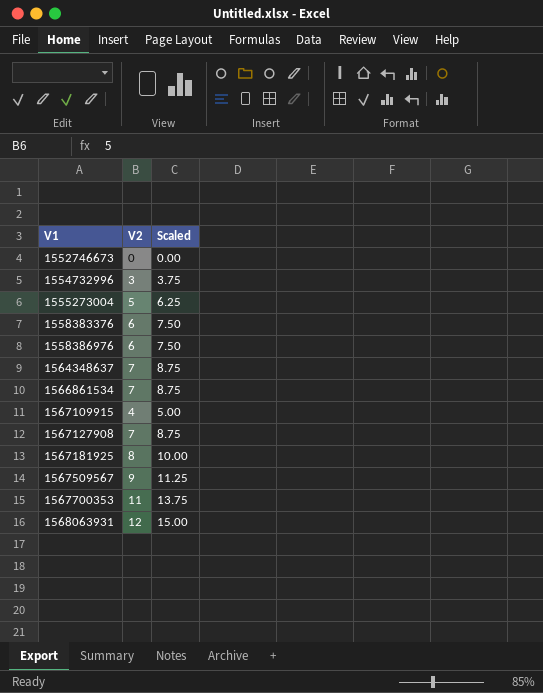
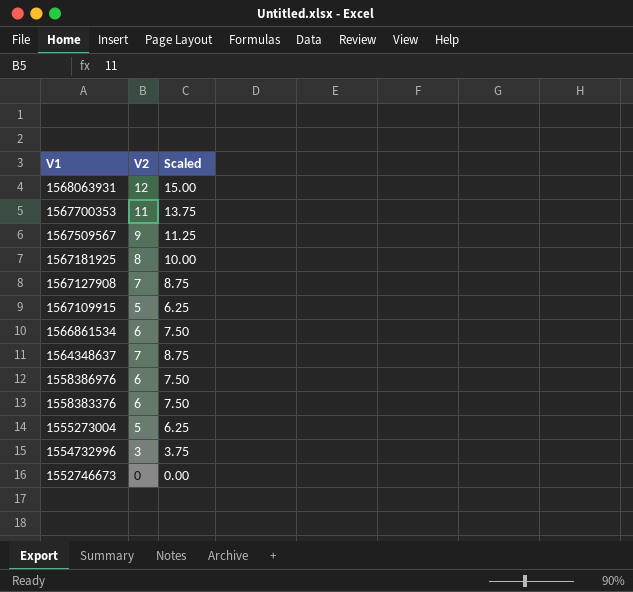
row order: V1 ascending -> V1 descending
1567109915 | V2: 4 -> 5
1567109915 | Scaled: 5.00 -> 6.25
1566861534 | V2: 7 -> 6
1566861534 | Scaled: 8.75 -> 7.50

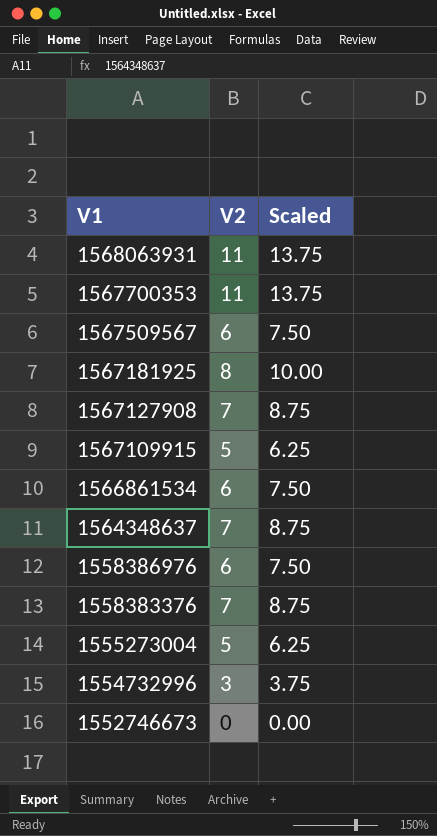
1568063931 | V2: 12 -> 11
1568063931 | Scaled: 15.00 -> 13.75
1567509567 | V2: 9 -> 6
1567509567 | Scaled: 11.25 -> 7.50
1558383376 | V2: 6 -> 7
1558383376 | Scaled: 7.50 -> 8.75

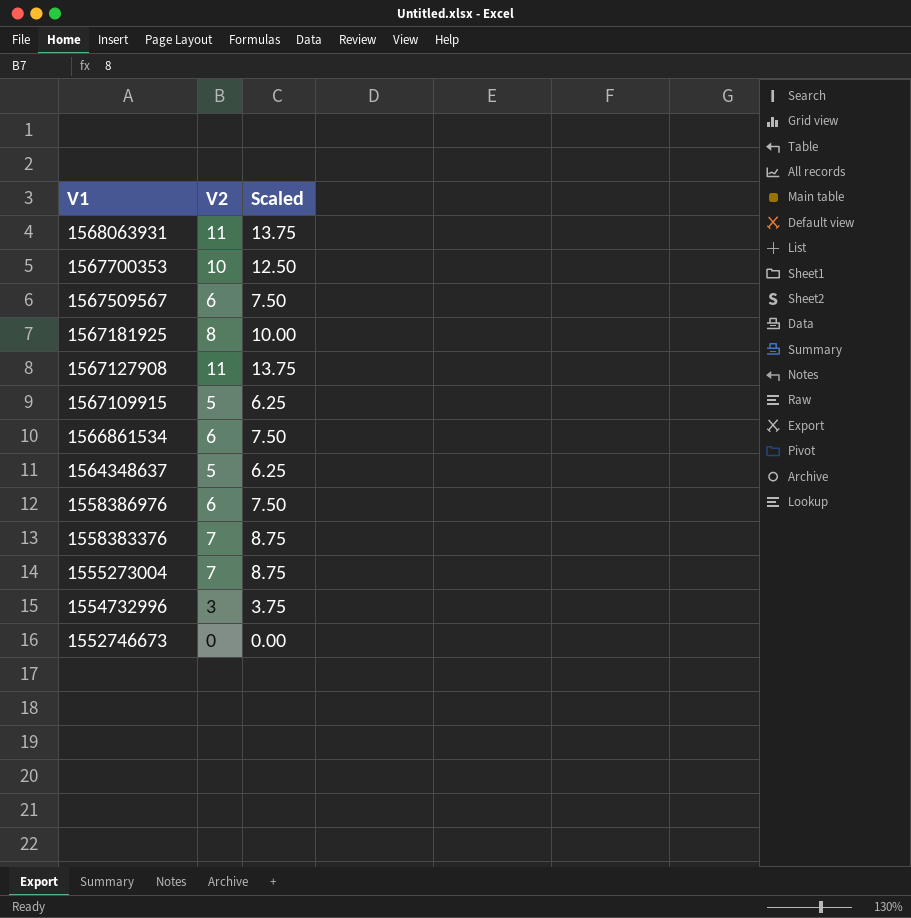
1567700353 | V2: 11 -> 10
1567700353 | Scaled: 13.75 -> 12.50
1567127908 | V2: 7 -> 11
1567127908 | Scaled: 8.75 -> 13.75
1564348637 | V2: 7 -> 5
1564348637 | Scaled: 8.75 -> 6.25
1555273004 | V2: 5 -> 7
1555273004 | Scaled: 6.25 -> 8.75

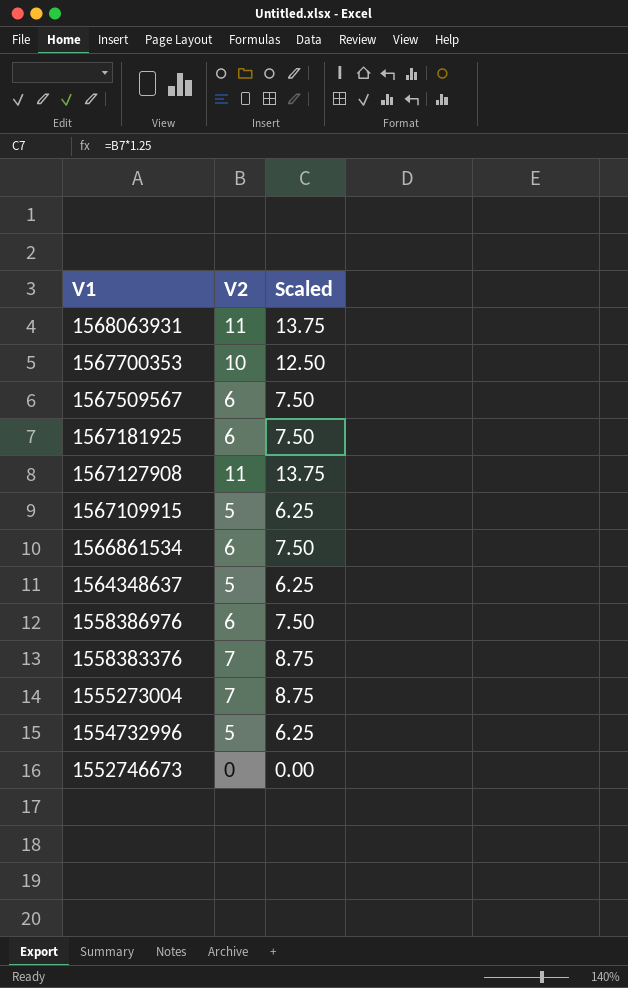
1567181925 | V2: 8 -> 6
1567181925 | Scaled: 10.00 -> 7.50
1554732996 | V2: 3 -> 5
1554732996 | Scaled: 3.75 -> 6.25

